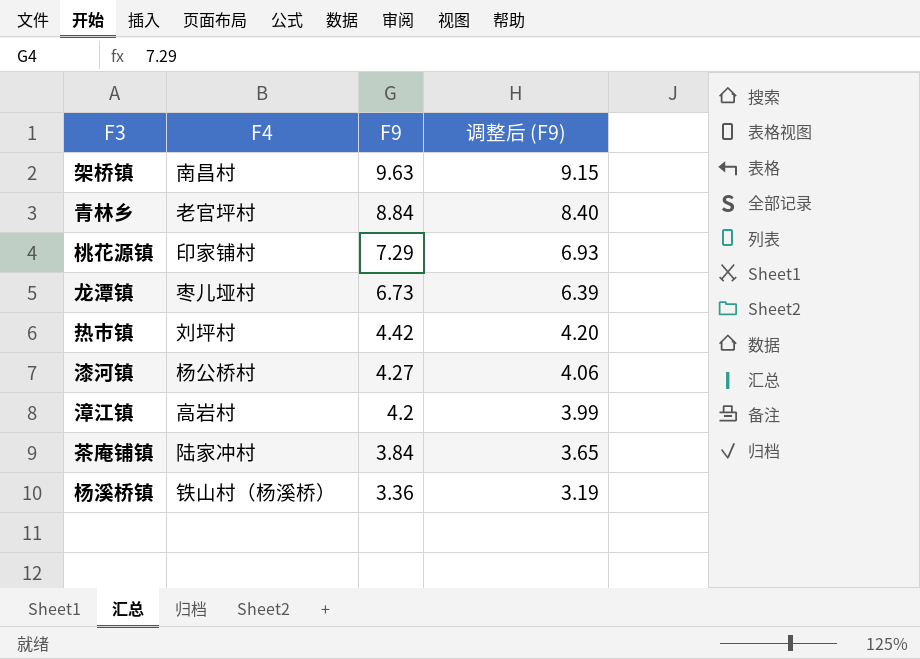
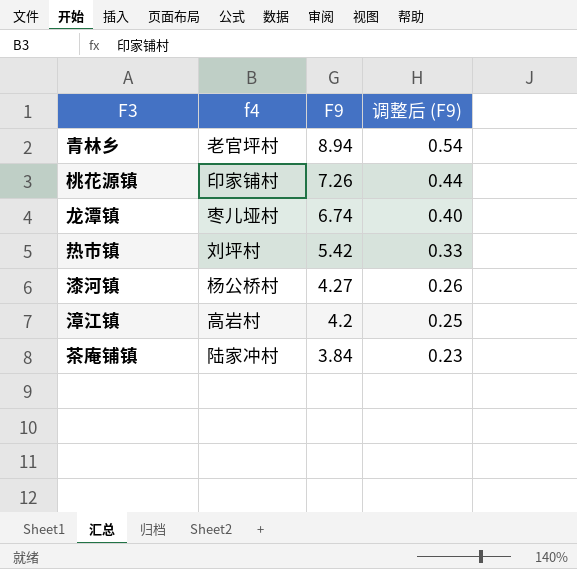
column name: F4 -> f4
column 调整后 (F9) | formula: [F9] * 0.95 -> [F9] * 0.06
row 架桥镇: 南昌村 | 9.63 | 9.15 -> none
row 杨溪桥镇: 铁山村（杨溪桥） | 3.36 | 3.19 -> none
青林乡 | F9: 8.84 -> 8.94
桃花源镇 | F9: 7.29 -> 7.26
龙潭镇 | F9: 6.73 -> 6.74
热市镇 | F9: 4.42 -> 5.42

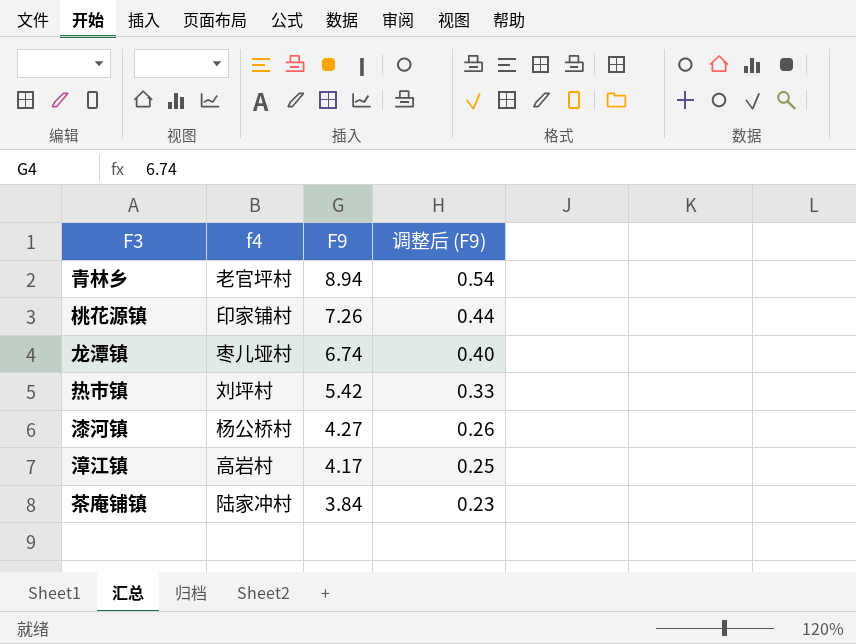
漳江镇 | F9: 4.2 -> 4.17

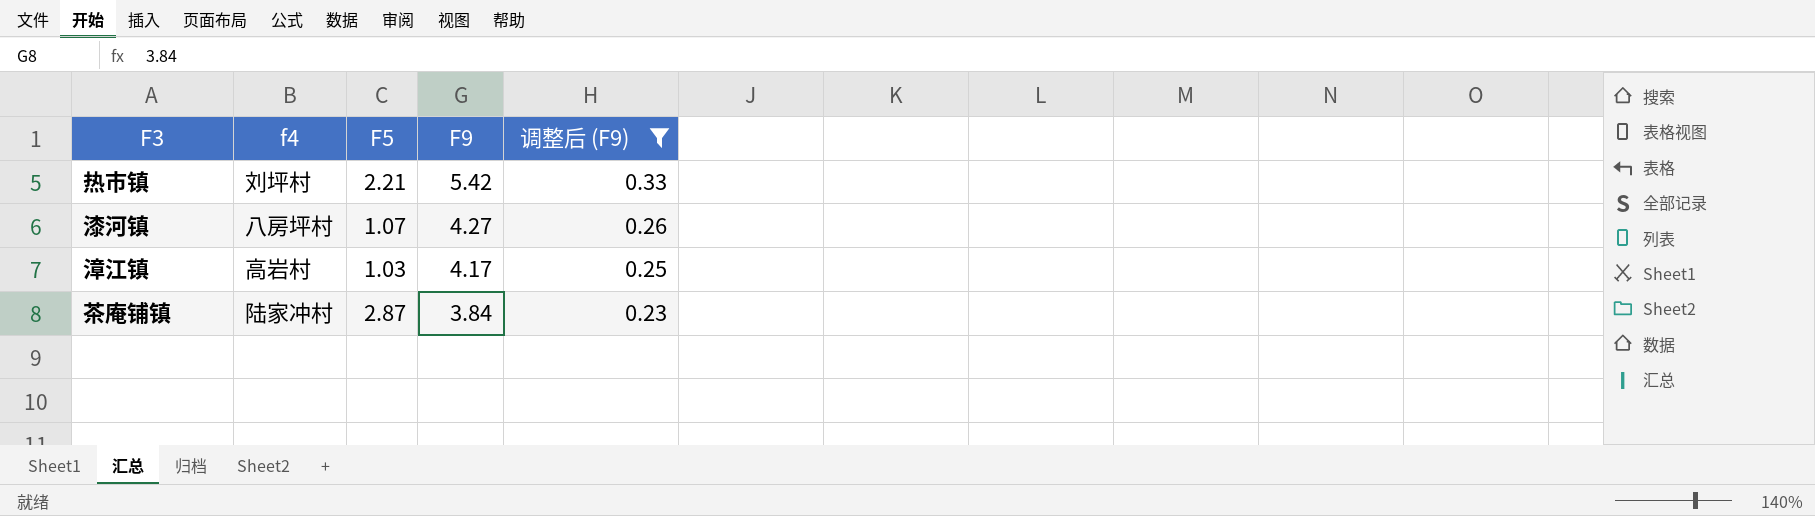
filter: none -> 调整后 (F9) <= 0.33
column F5 | position: none -> 3
漆河镇 | f4: 杨公桥村 -> 八房坪村

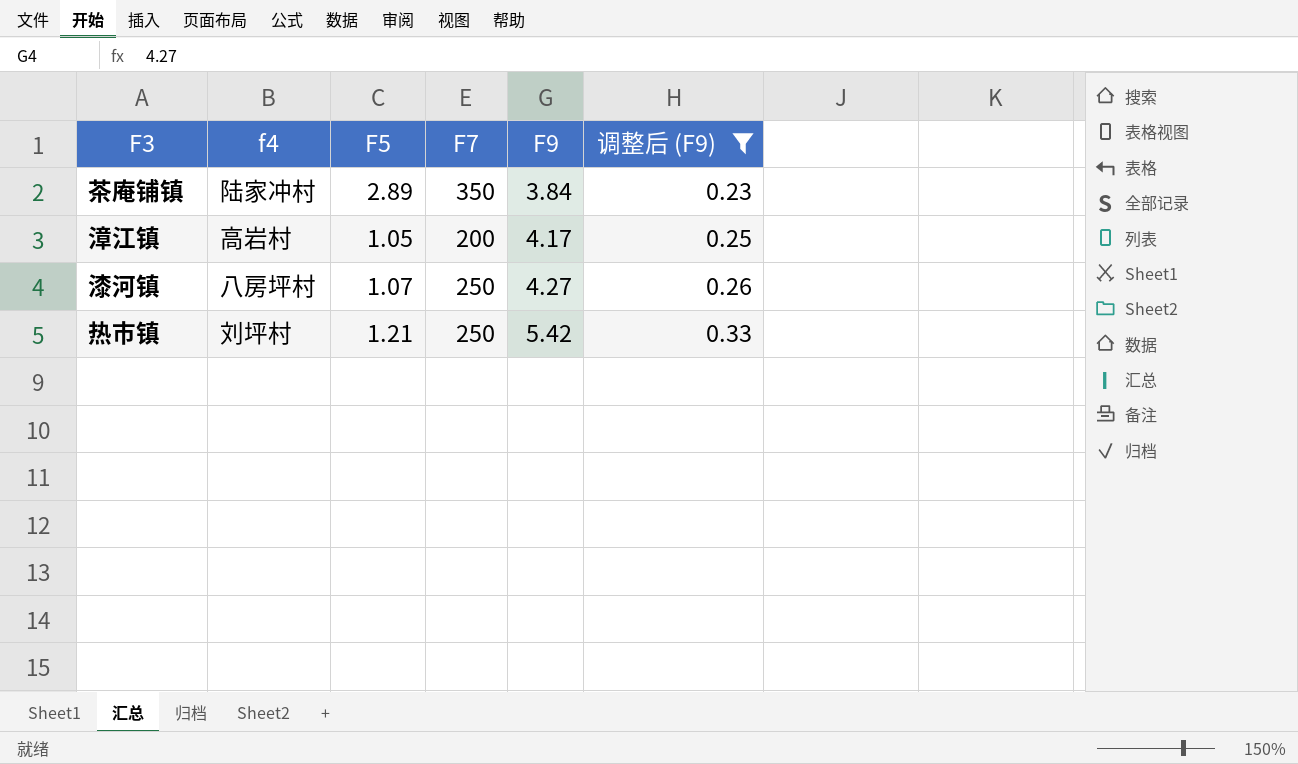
row order: F9 descending -> F9 ascending
column F7 | position: none -> 4
茶庵铺镇 | F5: 2.87 -> 2.89
漳江镇 | F5: 1.03 -> 1.05
热市镇 | F5: 2.21 -> 1.21

